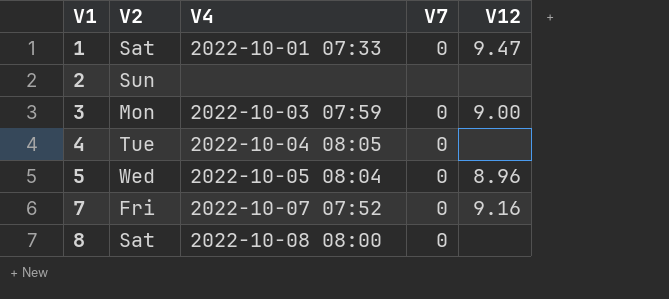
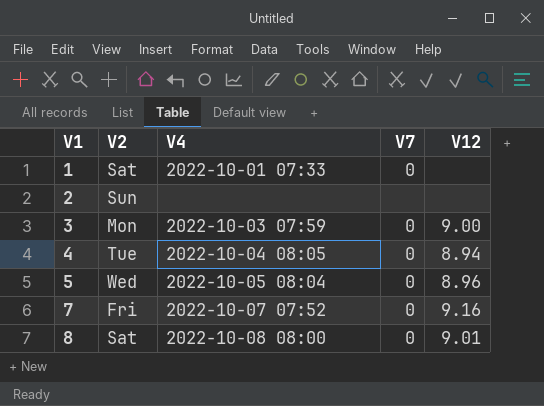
1 | V12: 9.47 -> none
4 | V12: none -> 8.94
8 | V12: none -> 9.01

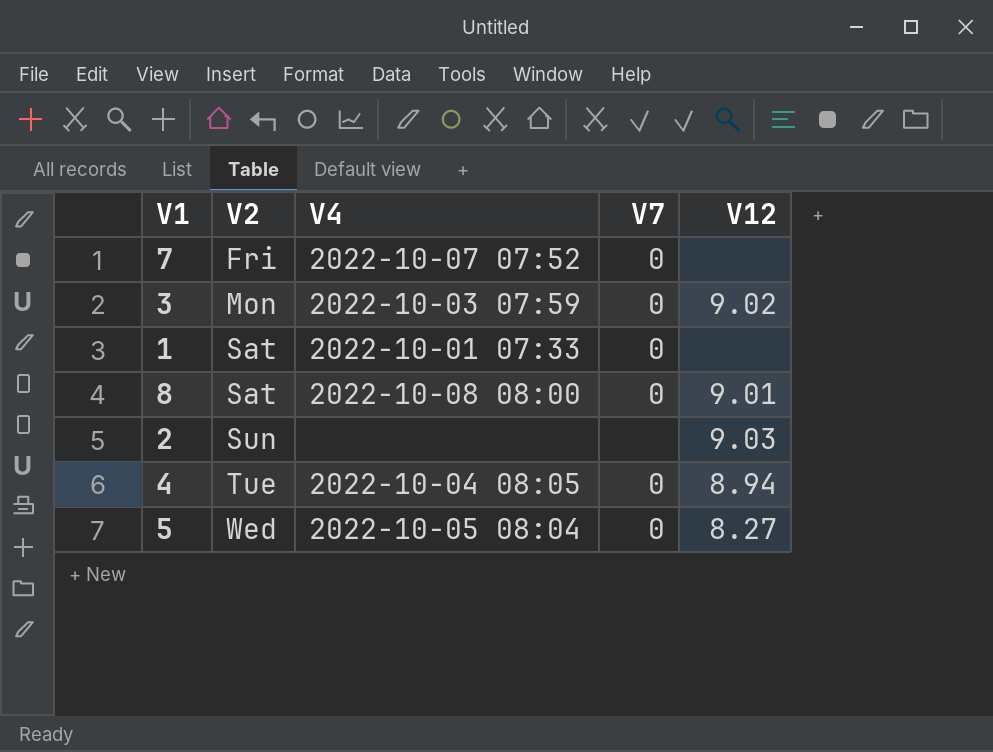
row order: V1 ascending -> V2 ascending
7 | V12: 9.16 -> none
3 | V12: 9.00 -> 9.02
2 | V12: none -> 9.03
5 | V12: 8.96 -> 8.27

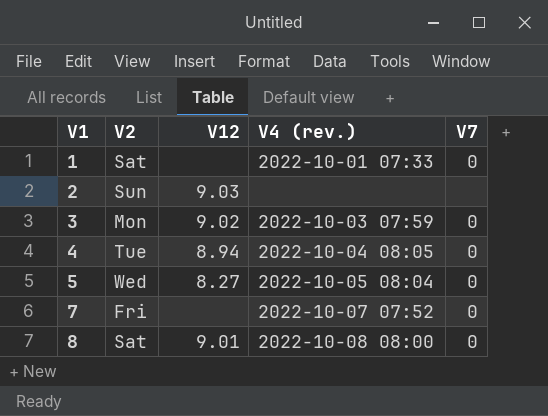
row order: V2 ascending -> V1 ascending
column V12 | position: 5 -> 3
column name: V4 -> V4 (rev.)

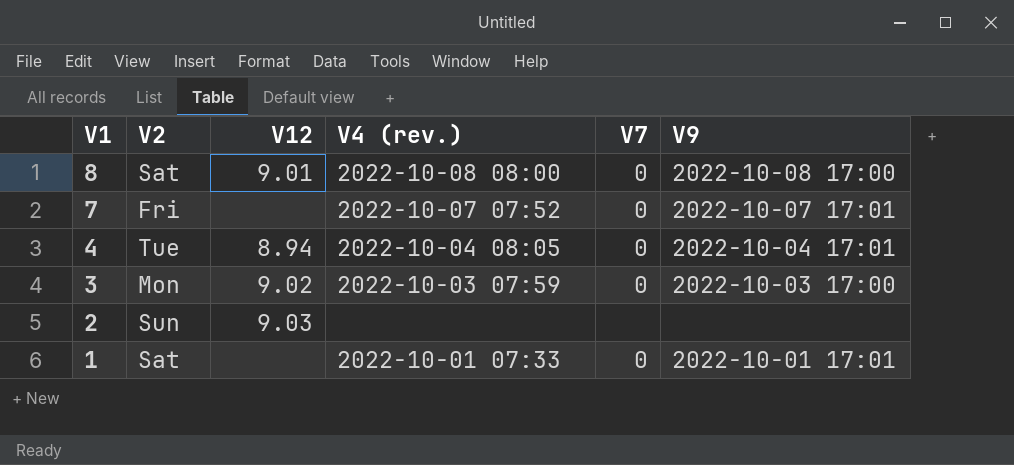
row order: V1 ascending -> V1 descending
column V9 | position: none -> 6
row 5: Wed | 8.27 | 2022-10-05 08:04 | 0 -> none

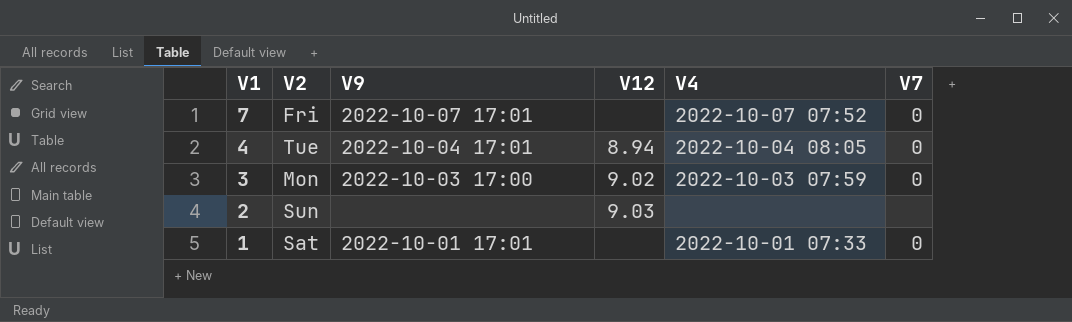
column V9 | position: 6 -> 3
column name: V4 (rev.) -> V4
row 8: Sat | 9.01 | 2022-10-08 08:00 | 0 | 2022-10-08 17:00 -> none

